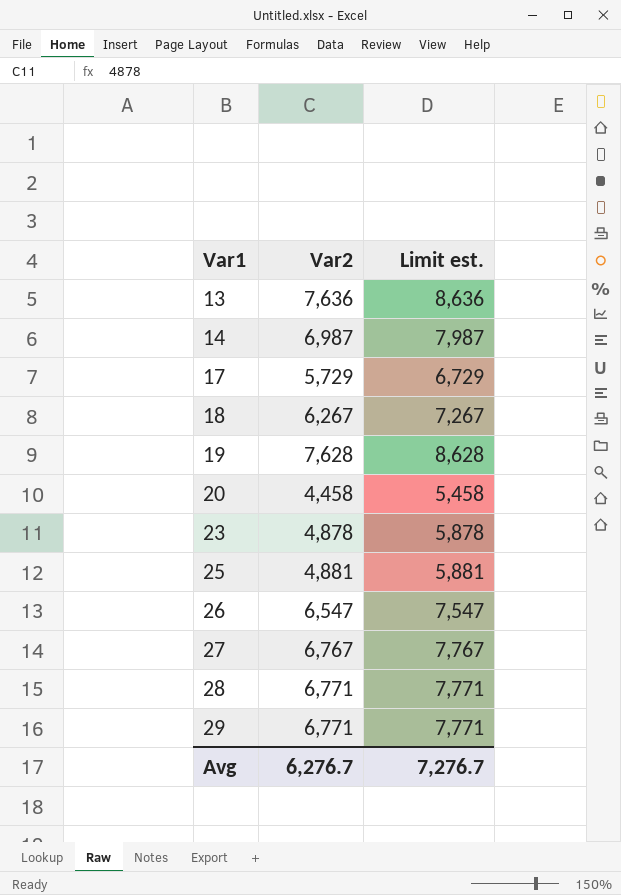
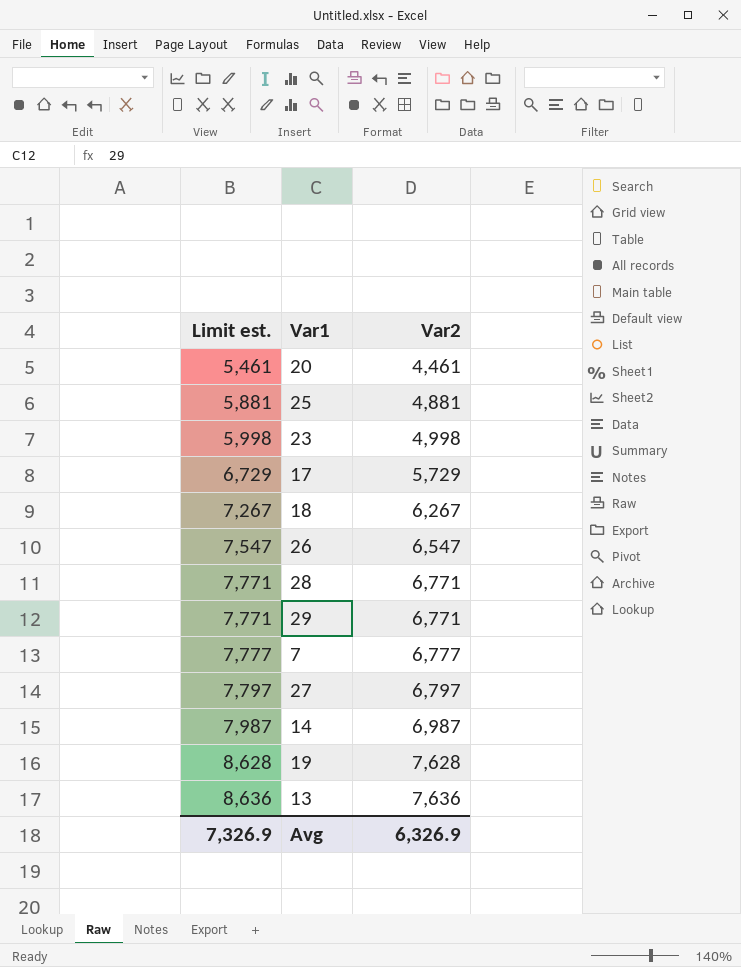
row order: Var1 ascending -> Limit est. ascending
column Limit est. | position: 3 -> 1
20 | Limit est.: 5,458 -> 5,461
20 | Var2: 4,458 -> 4,461
23 | Limit est.: 5,878 -> 5,998
23 | Var2: 4,878 -> 4,998
row 7: none -> 7,777 | 6,777
27 | Limit est.: 7,767 -> 7,797
27 | Var2: 6,767 -> 6,797
Avg | Limit est.: 7,276.7 -> 7,326.9
Avg | Var2: 6,276.7 -> 6,326.9

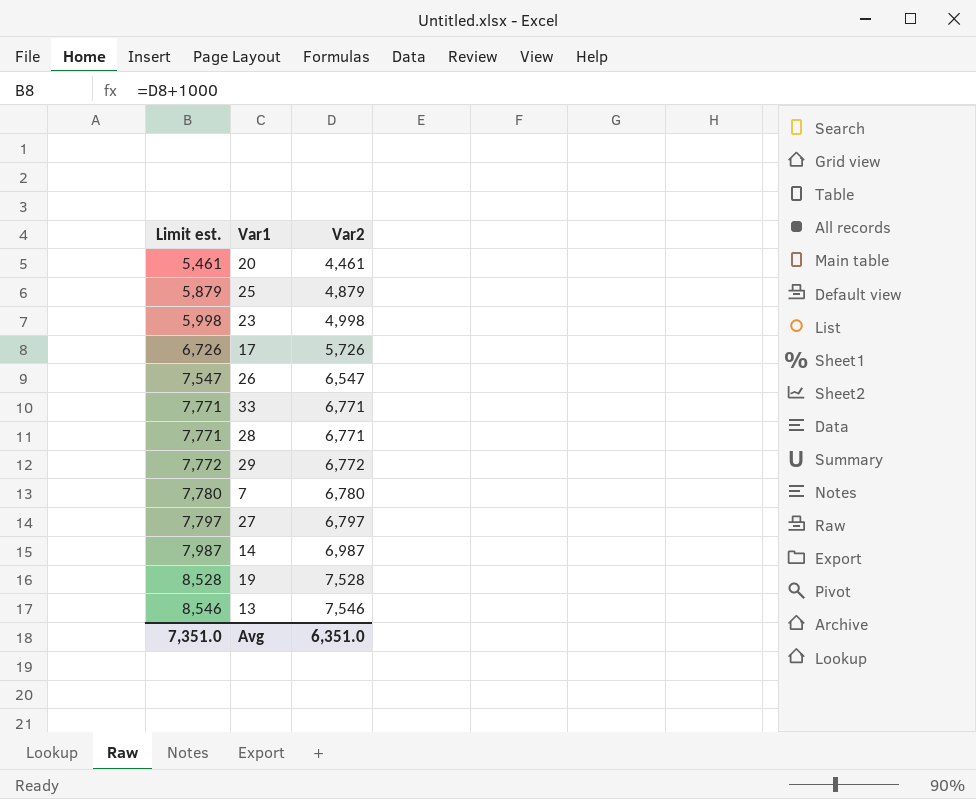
row 18: 7,267 | 6,267 -> none
25 | Limit est.: 5,881 -> 5,879
25 | Var2: 4,881 -> 4,879
17 | Limit est.: 6,729 -> 6,726
17 | Var2: 5,729 -> 5,726
row 33: none -> 7,771 | 6,771
29 | Limit est.: 7,771 -> 7,772
29 | Var2: 6,771 -> 6,772
7 | Limit est.: 7,777 -> 7,780
7 | Var2: 6,777 -> 6,780
19 | Limit est.: 8,628 -> 8,528
19 | Var2: 7,628 -> 7,528
13 | Limit est.: 8,636 -> 8,546
13 | Var2: 7,636 -> 7,546
Avg | Limit est.: 7,326.9 -> 7,351.0
Avg | Var2: 6,326.9 -> 6,351.0

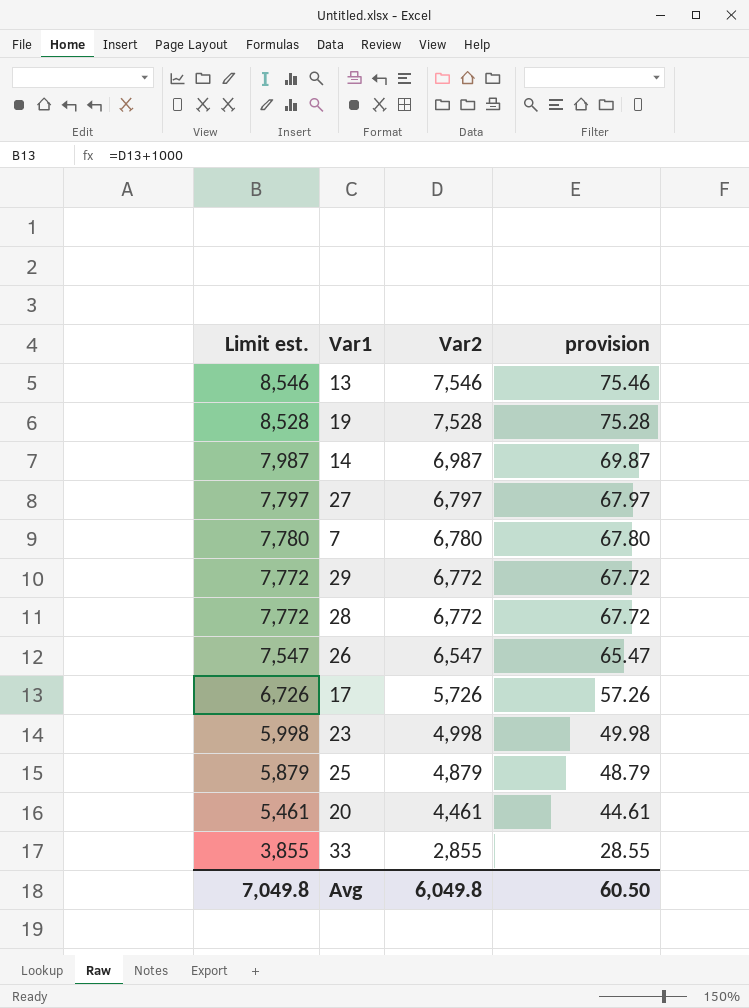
row order: Limit est. ascending -> Limit est. descending
column provision | formula: none -> [Var2] * 0.01
28 | Limit est.: 7,771 -> 7,772
28 | Var2: 6,771 -> 6,772
33 | Limit est.: 7,771 -> 3,855
33 | Var2: 6,771 -> 2,855
Avg | Limit est.: 7,351.0 -> 7,049.8
Avg | Var2: 6,351.0 -> 6,049.8

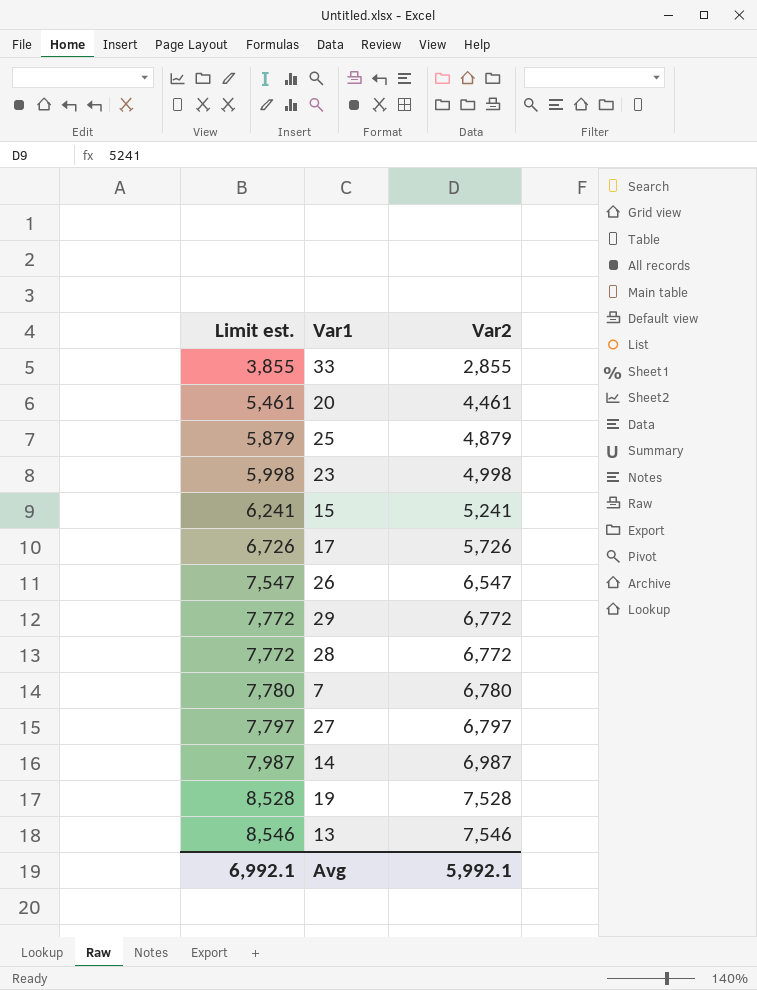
row order: Limit est. descending -> Limit est. ascending
column provision | formula: [Var2] * 0.01 -> none
row 15: none -> 6,241 | 5,241
Avg | Limit est.: 7,049.8 -> 6,992.1
Avg | Var2: 6,049.8 -> 5,992.1

